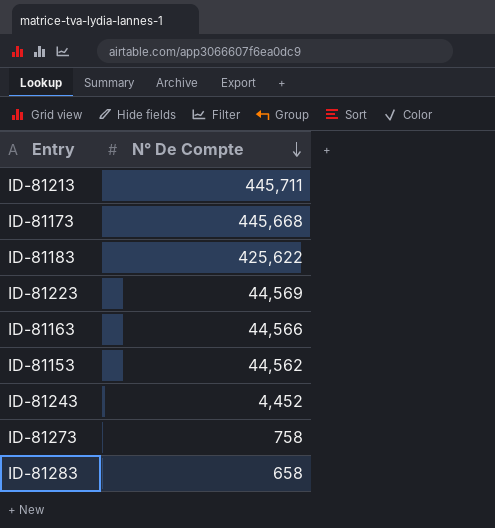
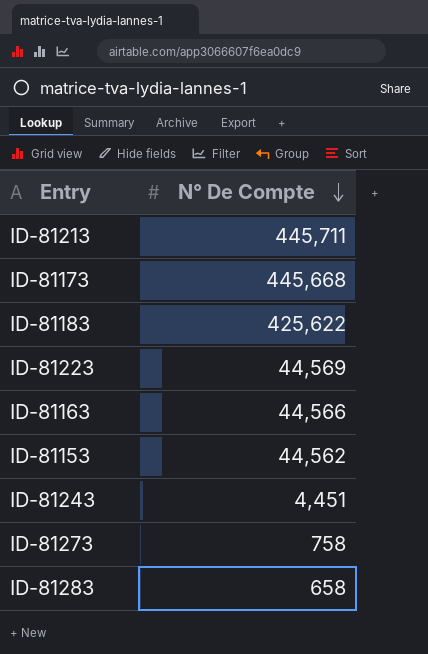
ID-81243 | N° De Compte: 4,452 -> 4,451

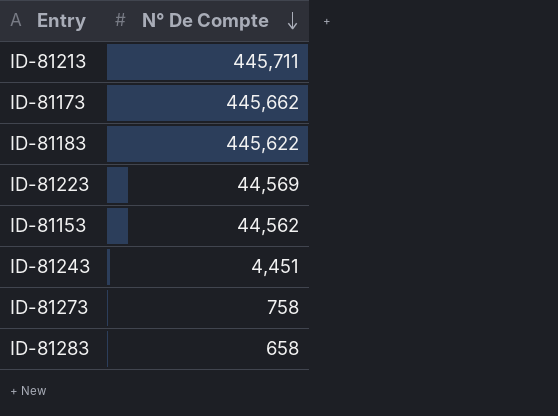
row ID-81163: 44,566 -> none
ID-81173 | N° De Compte: 445,668 -> 445,662
ID-81183 | N° De Compte: 425,622 -> 445,622

